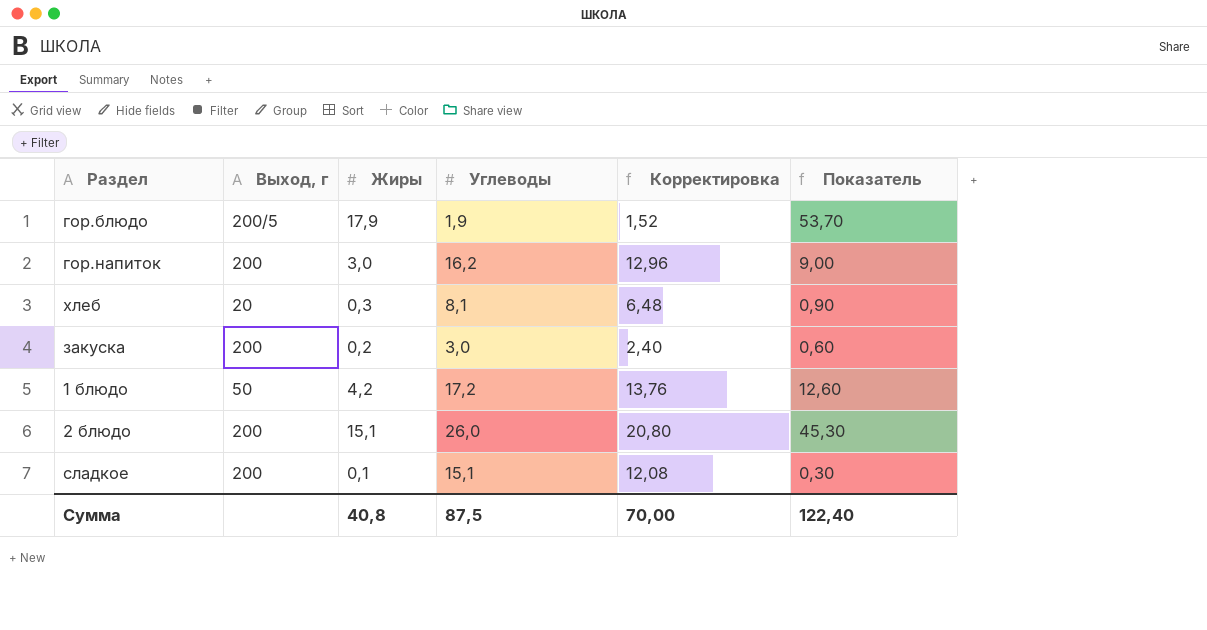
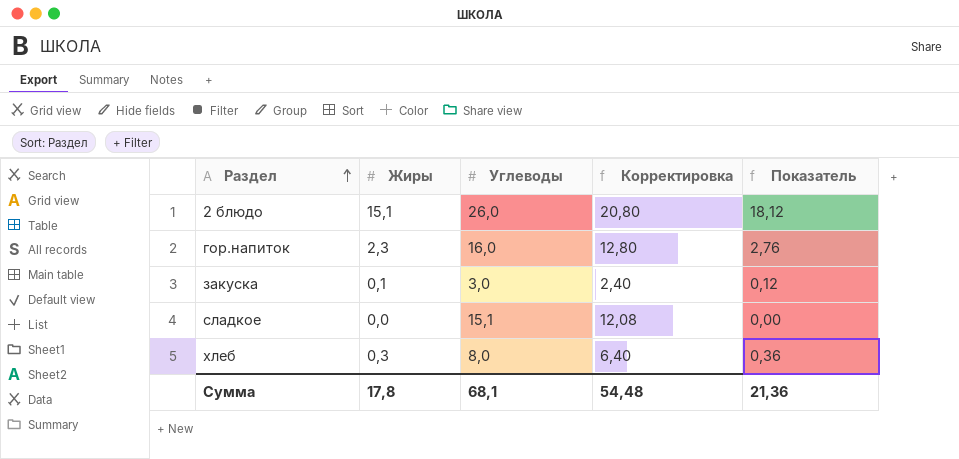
row order: none -> Раздел ascending
column Выход, г | position: 2 -> none
column Показатель | formula: [Жиры] * 3 -> [Жиры] * 1,2
row гор.блюдо: 200/5 | 17,9 | 1,9 | 1,52 | 53,70 -> none
row 1 блюдо: 50 | 4,2 | 17,2 | 13,76 | 12,60 -> none
гор.напиток | Жиры: 3,0 -> 2,3
гор.напиток | Углеводы: 16,2 -> 16,0
гор.напиток | Корректировка: 12,96 -> 12,80
закуска | Жиры: 0,2 -> 0,1
сладкое | Жиры: 0,1 -> 0,0
хлеб | Углеводы: 8,1 -> 8,0
хлеб | Корректировка: 6,48 -> 6,40
Сумма | Жиры: 40,8 -> 17,8
Сумма | Углеводы: 87,5 -> 68,1
Сумма | Корректировка: 70,00 -> 54,48
Сумма | Показатель: 122,40 -> 21,36

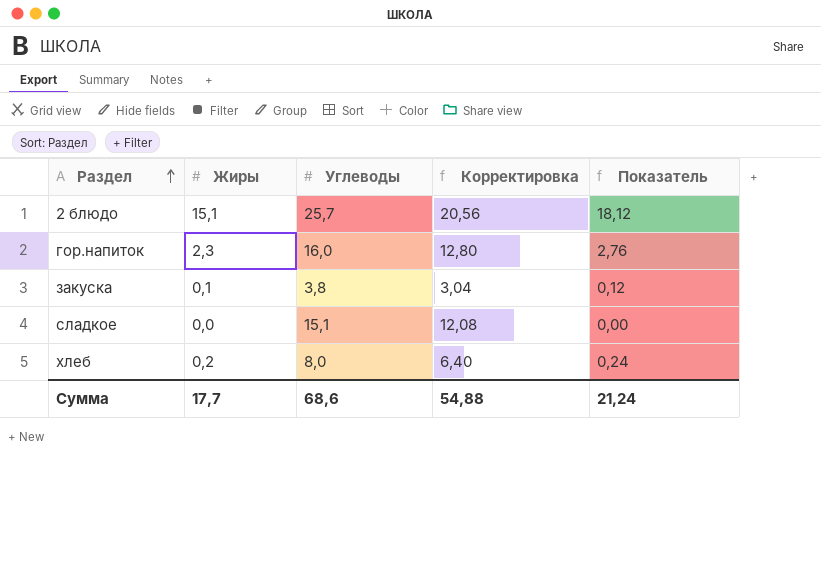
2 блюдо | Углеводы: 26,0 -> 25,7
2 блюдо | Корректировка: 20,80 -> 20,56
закуска | Углеводы: 3,0 -> 3,8
закуска | Корректировка: 2,40 -> 3,04
хлеб | Жиры: 0,3 -> 0,2
хлеб | Показатель: 0,36 -> 0,24
Сумма | Жиры: 17,8 -> 17,7
Сумма | Углеводы: 68,1 -> 68,6
Сумма | Корректировка: 54,48 -> 54,88
Сумма | Показатель: 21,36 -> 21,24

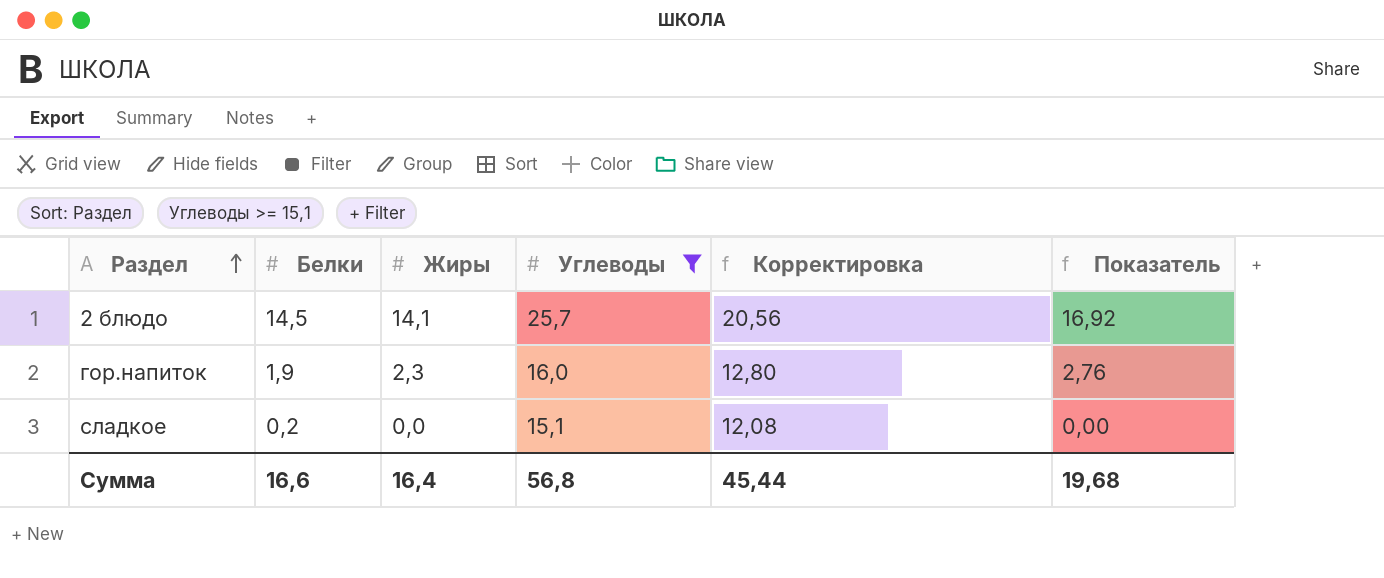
filter: none -> Углеводы >= 15,1
column Белки | position: none -> 2
2 блюдо | Жиры: 15,1 -> 14,1
2 блюдо | Показатель: 18,12 -> 16,92
Сумма | Жиры: 17,7 -> 16,4
Сумма | Углеводы: 68,6 -> 56,8
Сумма | Корректировка: 54,88 -> 45,44
Сумма | Показатель: 21,24 -> 19,68

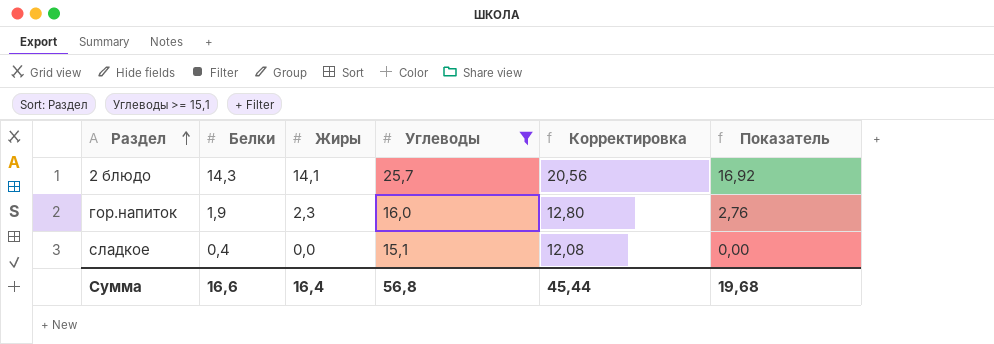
2 блюдо | Белки: 14,5 -> 14,3
сладкое | Белки: 0,2 -> 0,4

